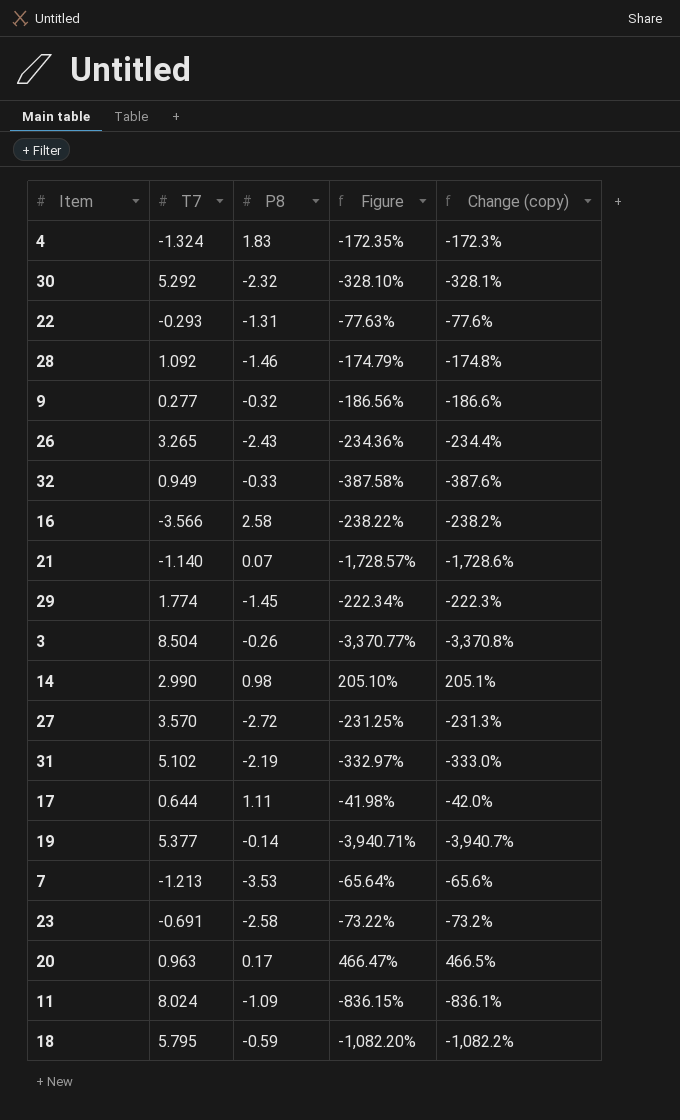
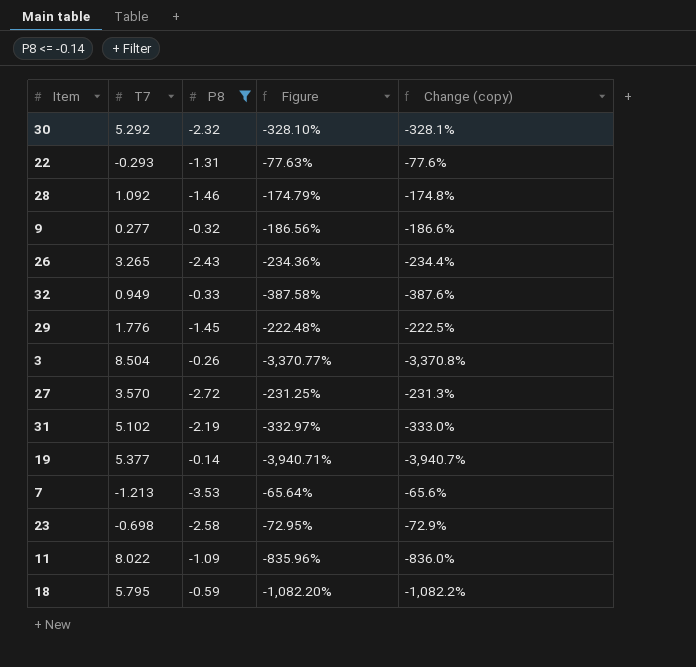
filter: none -> P8 <= -0.14
29 | T7: 1.774 -> 1.776
29 | Figure: -222.34% -> -222.48%
29 | Change (copy): -222.3% -> -222.5%
23 | T7: -0.691 -> -0.698
23 | Figure: -73.22% -> -72.95%
23 | Change (copy): -73.2% -> -72.9%
11 | T7: 8.024 -> 8.022
11 | Figure: -836.15% -> -835.96%
11 | Change (copy): -836.1% -> -836.0%

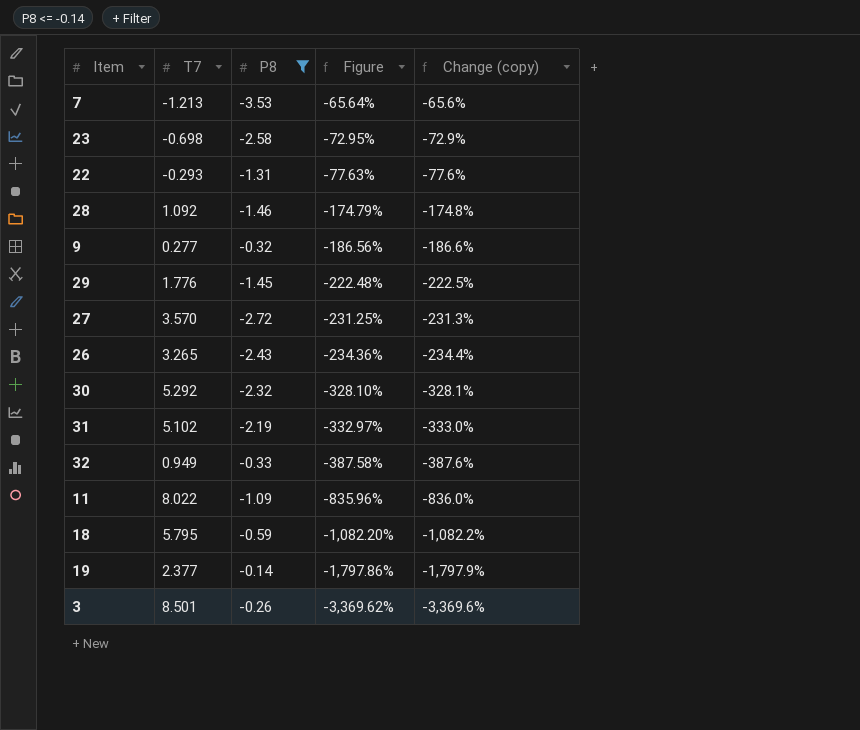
row order: none -> Figure descending
19 | T7: 5.377 -> 2.377
19 | Figure: -3,940.71% -> -1,797.86%
19 | Change (copy): -3,940.7% -> -1,797.9%
3 | T7: 8.504 -> 8.501
3 | Figure: -3,370.77% -> -3,369.62%
3 | Change (copy): -3,370.8% -> -3,369.6%

